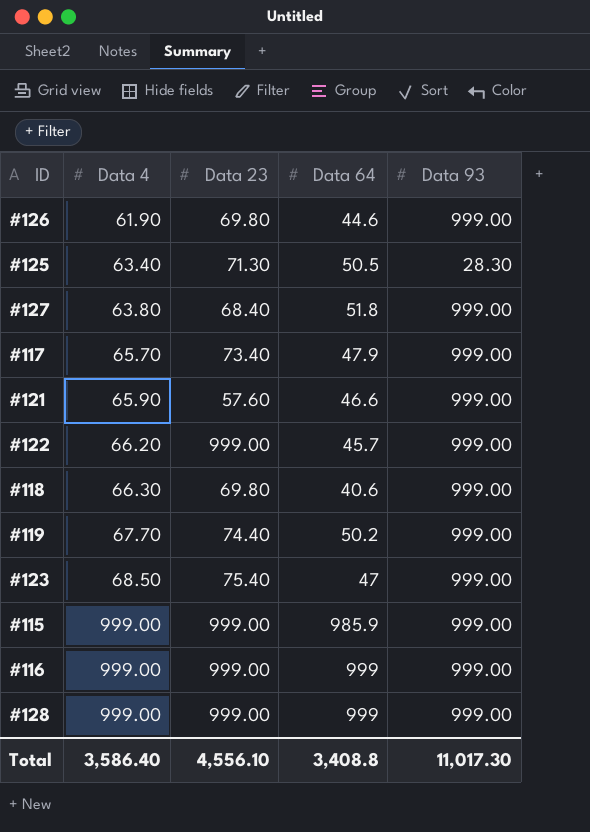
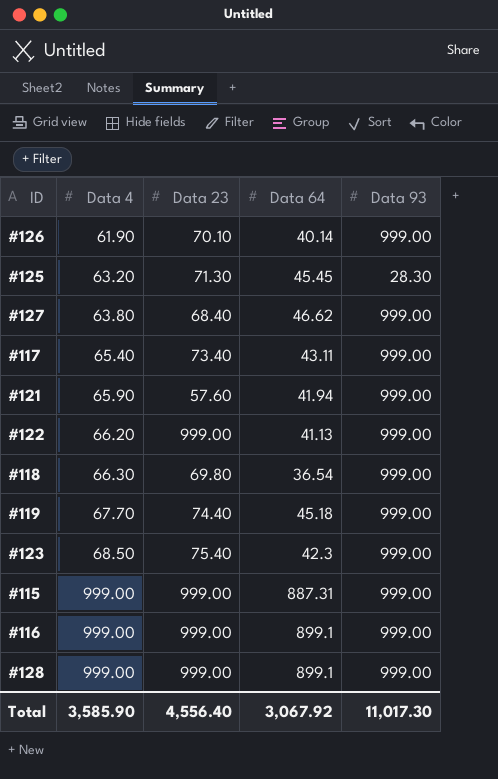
#126 | Data 23: 69.80 -> 70.10
#126 | Data 64: 44.6 -> 40.14
#125 | Data 4: 63.40 -> 63.20
#125 | Data 64: 50.5 -> 45.45
#127 | Data 64: 51.8 -> 46.62
#117 | Data 4: 65.70 -> 65.40
#117 | Data 64: 47.9 -> 43.11
#121 | Data 64: 46.6 -> 41.94
#122 | Data 64: 45.7 -> 41.13
#118 | Data 64: 40.6 -> 36.54
#119 | Data 64: 50.2 -> 45.18
#123 | Data 64: 47 -> 42.3
#115 | Data 64: 985.9 -> 887.31
#116 | Data 64: 999 -> 899.1
#128 | Data 64: 999 -> 899.1
Total | Data 4: 3,586.40 -> 3,585.90
Total | Data 23: 4,556.10 -> 4,556.40
Total | Data 64: 3,408.8 -> 3,067.92

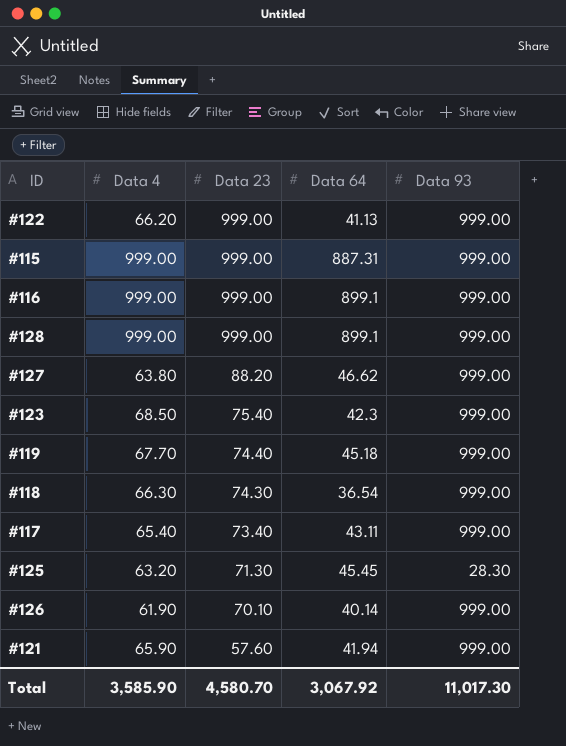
row order: Data 4 ascending -> Data 23 descending
#127 | Data 23: 68.40 -> 88.20
#118 | Data 23: 69.80 -> 74.30
Total | Data 23: 4,556.40 -> 4,580.70

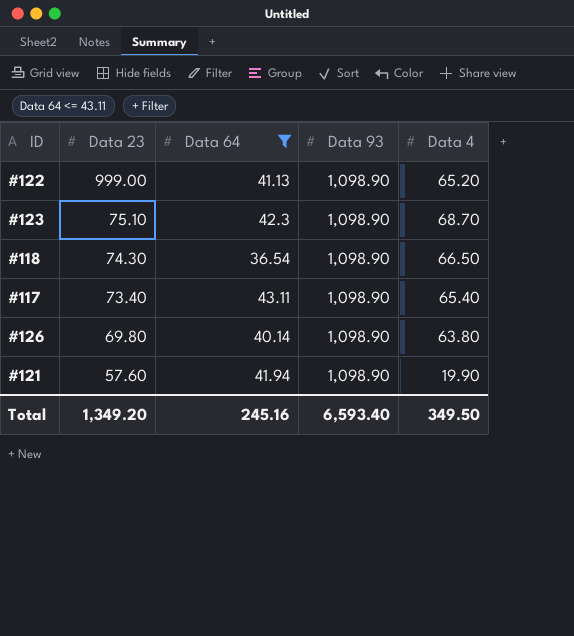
filter: none -> Data 64 <= 43.11
column Data 4 | position: 2 -> 5
#122 | Data 93: 999.00 -> 1,098.90
#122 | Data 4: 66.20 -> 65.20
#123 | Data 23: 75.40 -> 75.10
#123 | Data 93: 999.00 -> 1,098.90
#123 | Data 4: 68.50 -> 68.70
#118 | Data 93: 999.00 -> 1,098.90
#118 | Data 4: 66.30 -> 66.50
#117 | Data 93: 999.00 -> 1,098.90
#126 | Data 23: 70.10 -> 69.80
#126 | Data 93: 999.00 -> 1,098.90
#126 | Data 4: 61.90 -> 63.80
#121 | Data 93: 999.00 -> 1,098.90
#121 | Data 4: 65.90 -> 19.90
Total | Data 23: 4,580.70 -> 1,349.20
Total | Data 64: 3,067.92 -> 245.16
Total | Data 93: 11,017.30 -> 6,593.40
Total | Data 4: 3,585.90 -> 349.50

